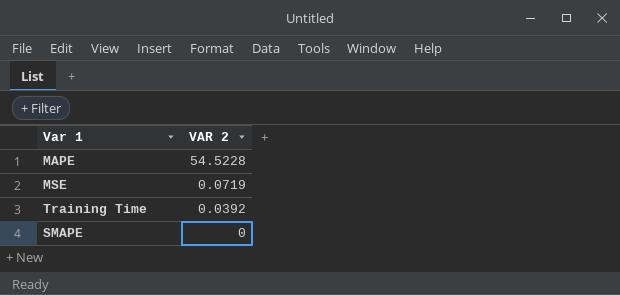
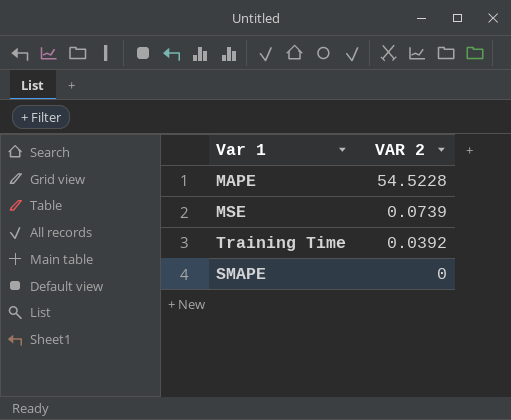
MSE | VAR 2: 0.0719 -> 0.0739

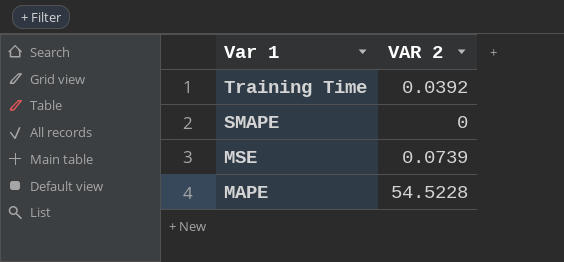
row order: VAR 2 descending -> Var 1 descending

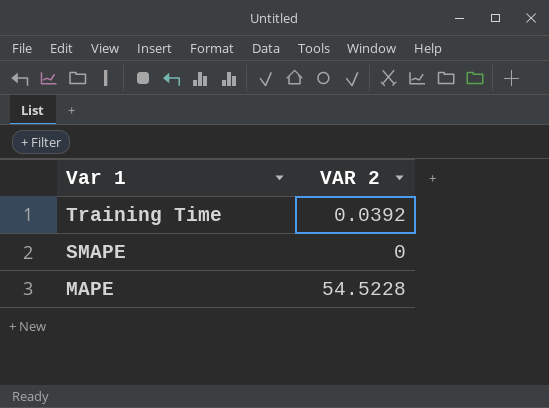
row MSE: 0.0739 -> none

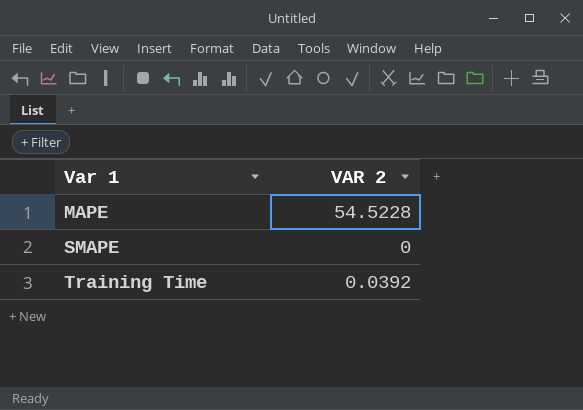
row order: Var 1 descending -> Var 1 ascending

